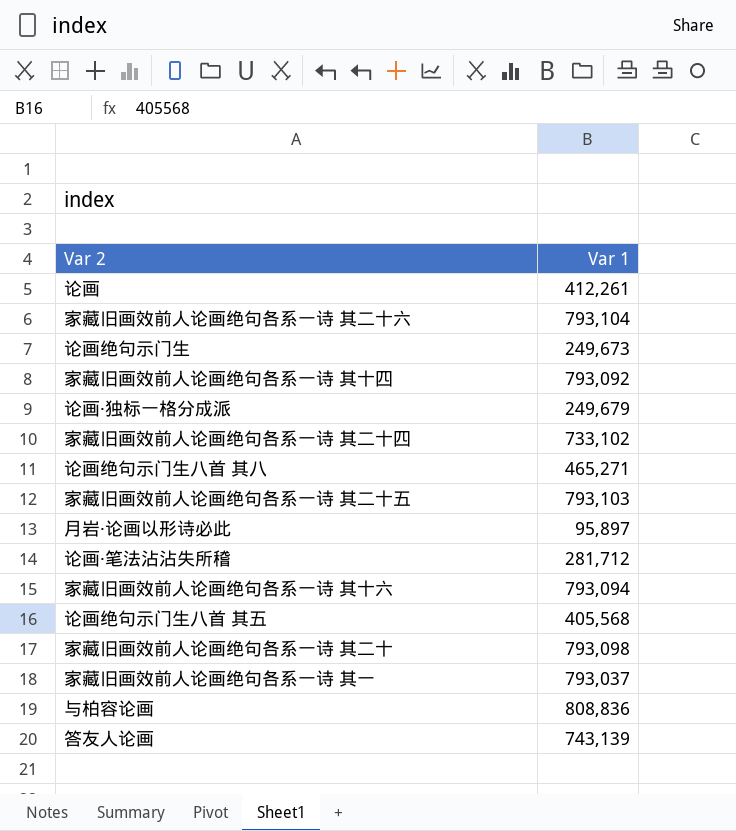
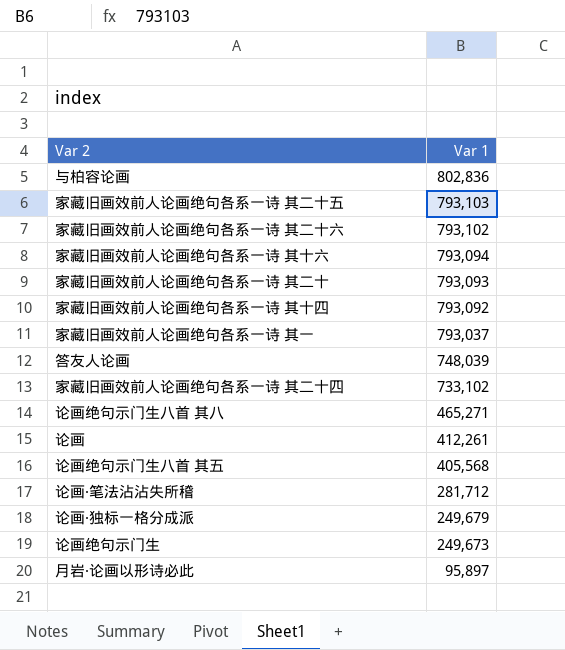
row order: none -> Var 1 descending
与柏容论画 | Var 1: 808,836 -> 802,836
家藏旧画效前人论画绝句各系一诗 其二十六 | Var 1: 793,104 -> 793,102
家藏旧画效前人论画绝句各系一诗 其二十 | Var 1: 793,098 -> 793,093
答友人论画 | Var 1: 743,139 -> 748,039

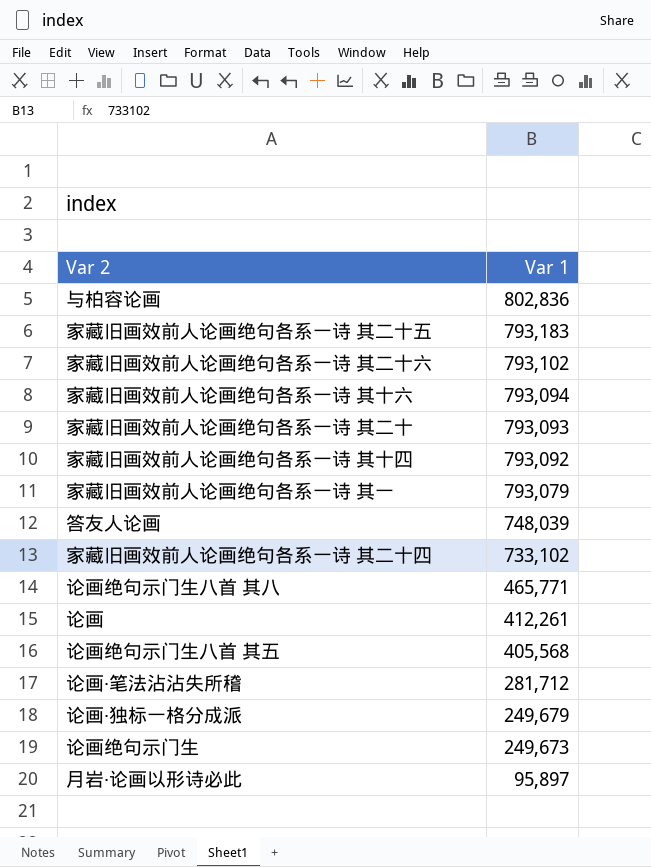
家藏旧画效前人论画绝句各系一诗 其二十五 | Var 1: 793,103 -> 793,183
家藏旧画效前人论画绝句各系一诗 其一 | Var 1: 793,037 -> 793,079
论画绝句示门生八首 其八 | Var 1: 465,271 -> 465,771

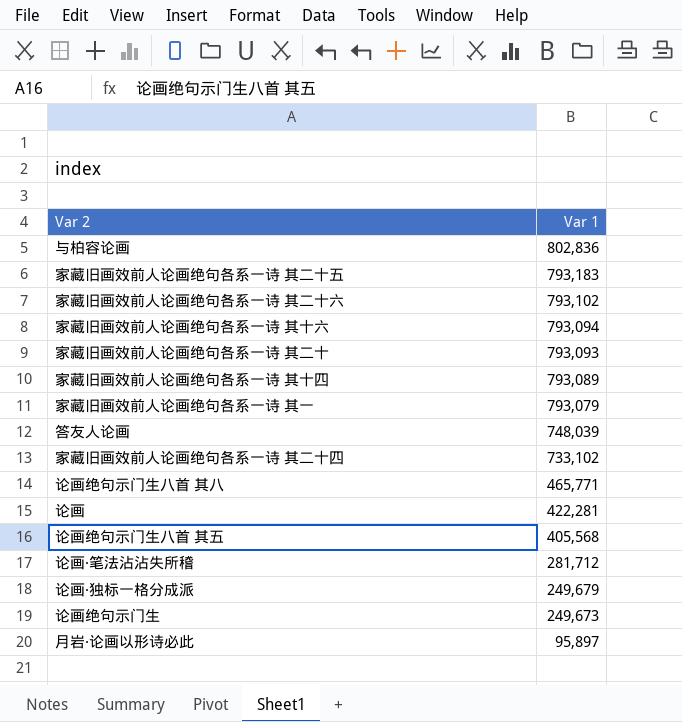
家藏旧画效前人论画绝句各系一诗 其十四 | Var 1: 793,092 -> 793,089
论画 | Var 1: 412,261 -> 422,281

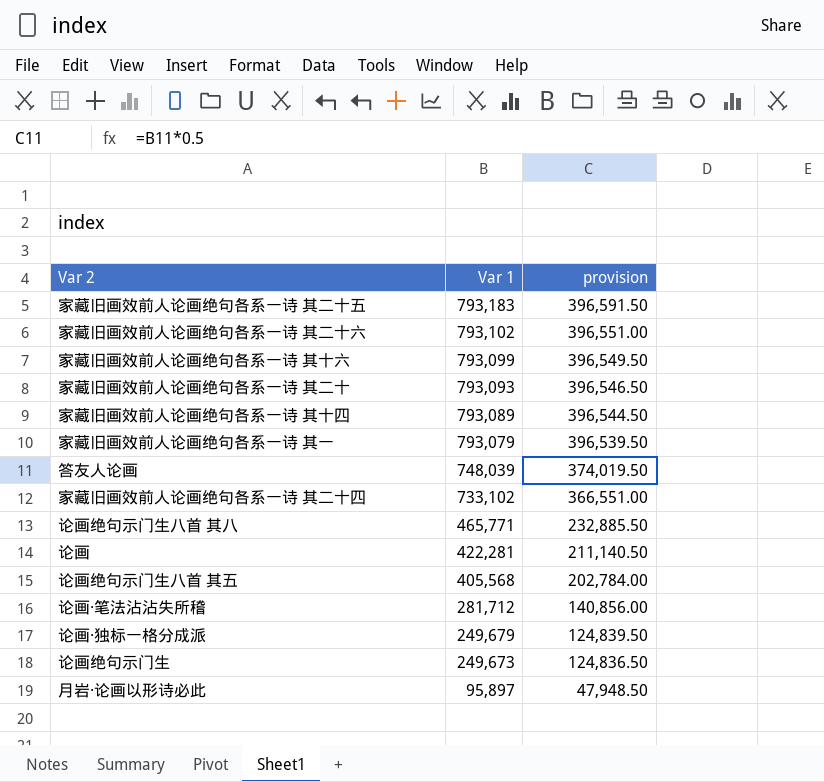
column provision | formula: none -> [Var 1] * 0.5
row 与柏容论画: 802,836 -> none
家藏旧画效前人论画绝句各系一诗 其十六 | Var 1: 793,094 -> 793,099

